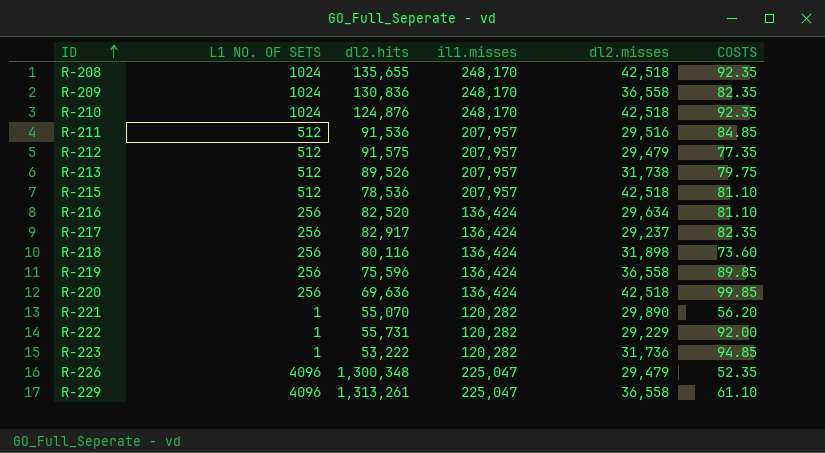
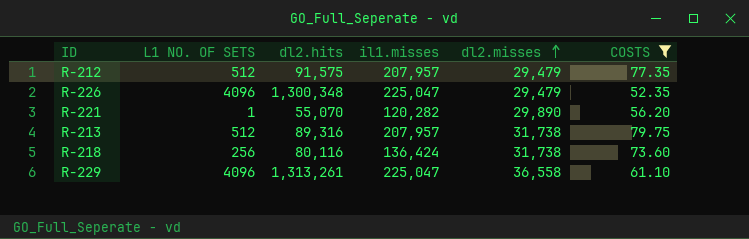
filter: none -> COSTS <= 79.75
row order: ID ascending -> dl2.misses ascending
R-213 | dl2.hits: 89,526 -> 89,316
R-218 | dl2.misses: 31,898 -> 31,738

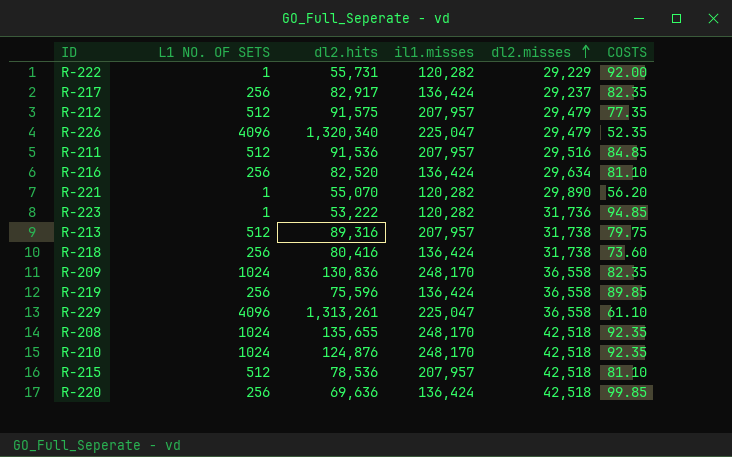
filter: COSTS <= 79.75 -> none
R-226 | dl2.hits: 1,300,348 -> 1,320,340
R-218 | dl2.hits: 80,116 -> 80,416

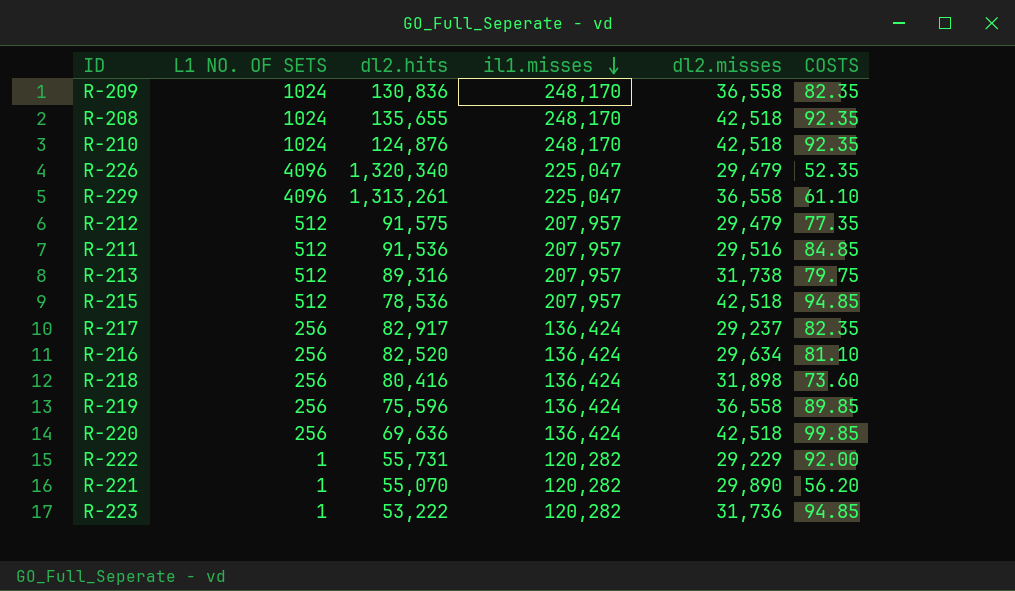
row order: dl2.misses ascending -> il1.misses descending
R-215 | COSTS: 81.10 -> 94.85
R-218 | dl2.misses: 31,738 -> 31,898

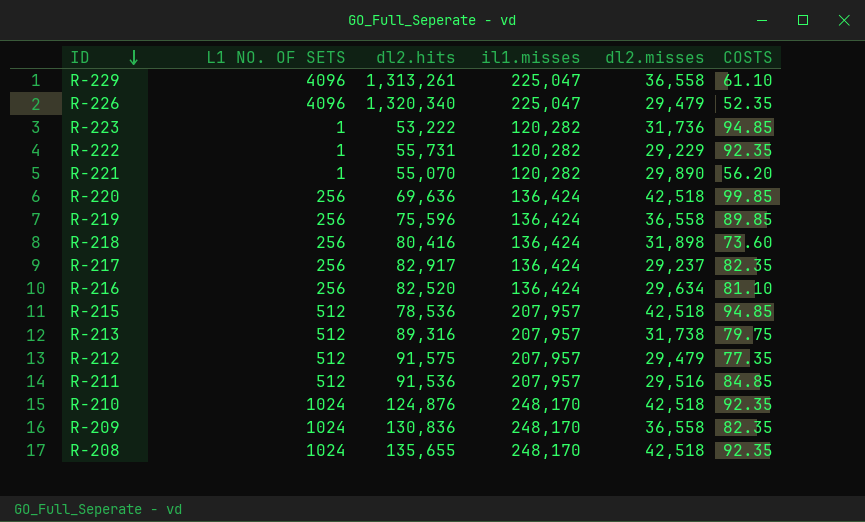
row order: il1.misses descending -> ID descending
R-222 | COSTS: 92.00 -> 92.35

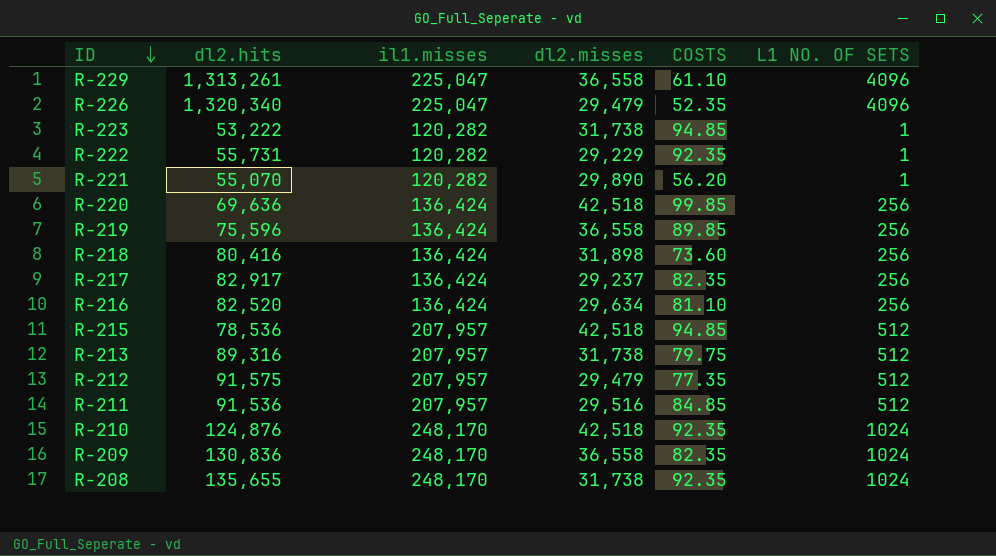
column L1 NO. OF SETS | position: 2 -> 6
R-223 | dl2.misses: 31,736 -> 31,738
R-208 | dl2.misses: 42,518 -> 31,738

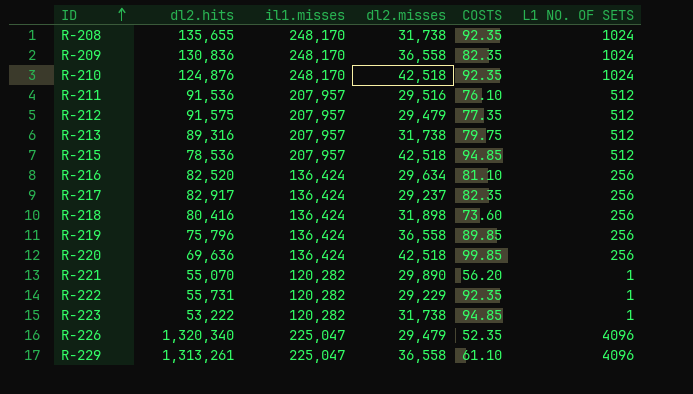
row order: ID descending -> ID ascending
R-211 | COSTS: 84.85 -> 76.10
R-219 | dl2.hits: 75,596 -> 75,796

